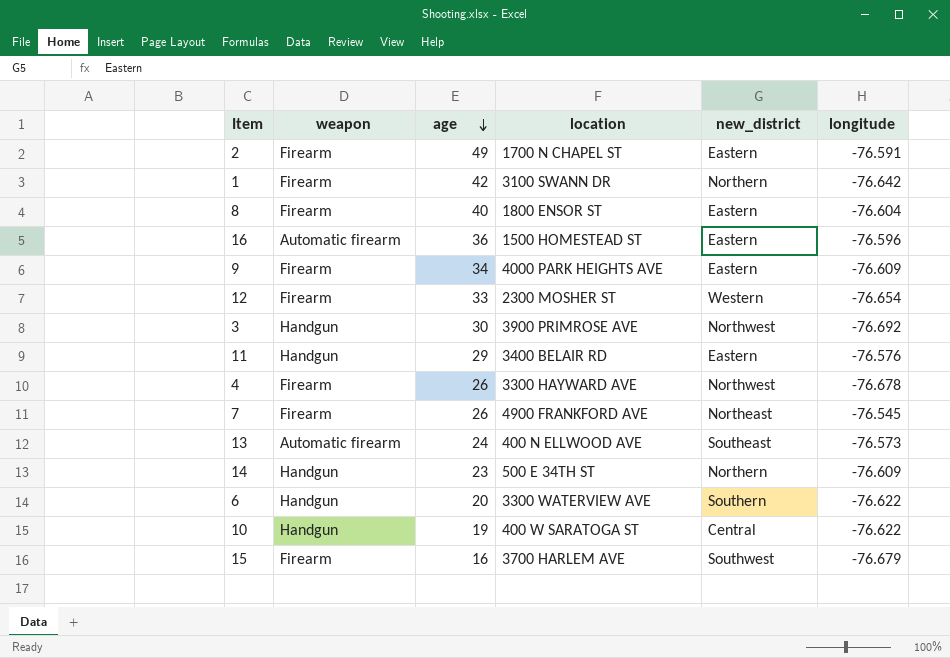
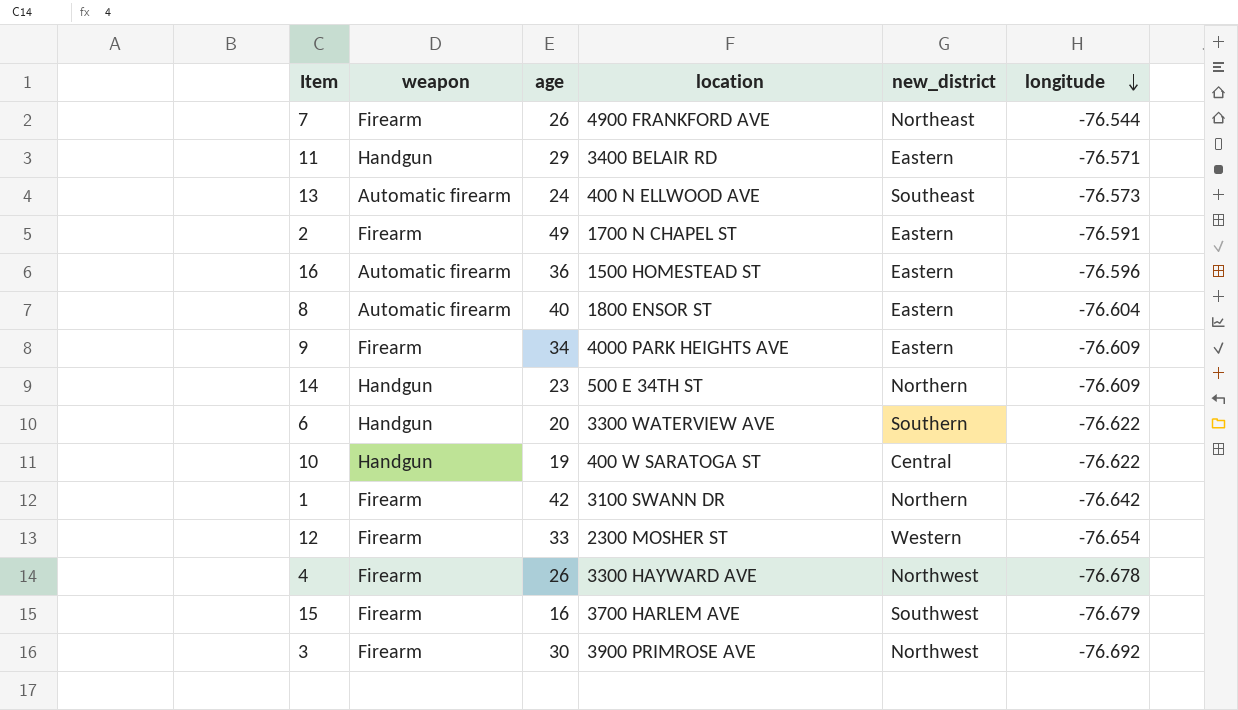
row order: age descending -> longitude descending
7 | longitude: -76.545 -> -76.544
11 | longitude: -76.576 -> -76.571
8 | weapon: Firearm -> Automatic firearm
3 | weapon: Handgun -> Firearm

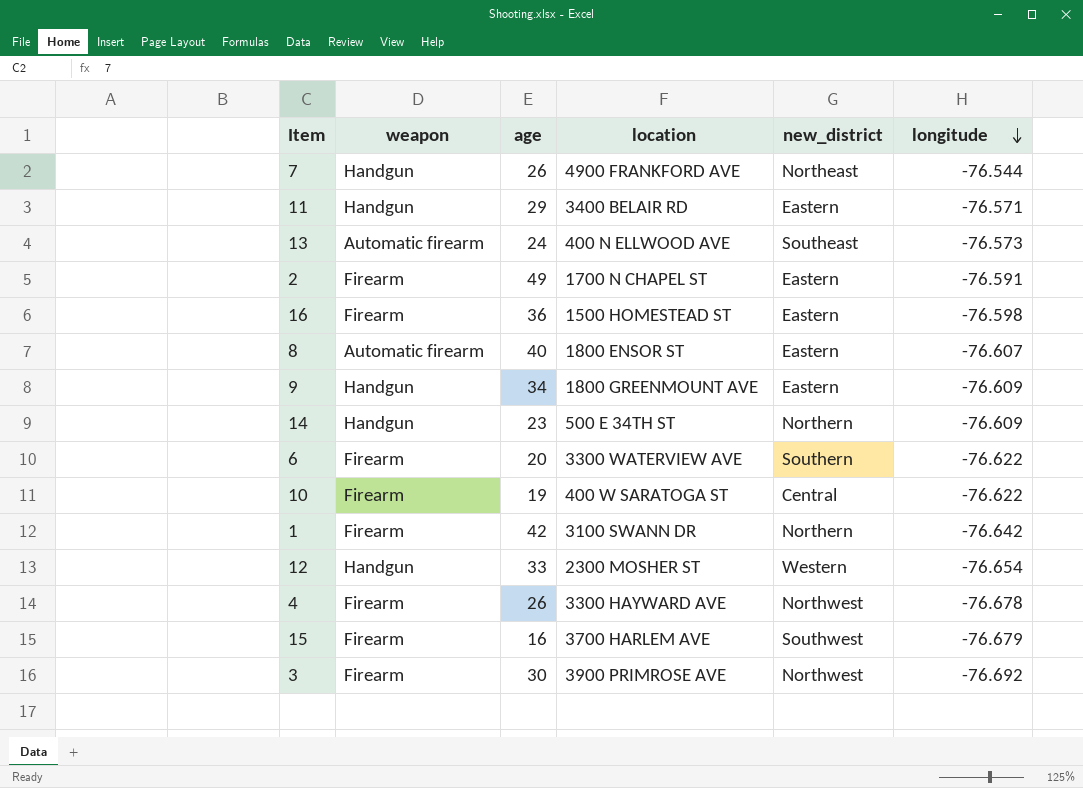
7 | weapon: Firearm -> Handgun
16 | weapon: Automatic firearm -> Firearm
16 | longitude: -76.596 -> -76.598
8 | longitude: -76.604 -> -76.607
9 | weapon: Firearm -> Handgun
9 | location: 4000 PARK HEIGHTS AVE -> 1800 GREENMOUNT AVE
6 | weapon: Handgun -> Firearm
10 | weapon: Handgun -> Firearm
12 | weapon: Firearm -> Handgun

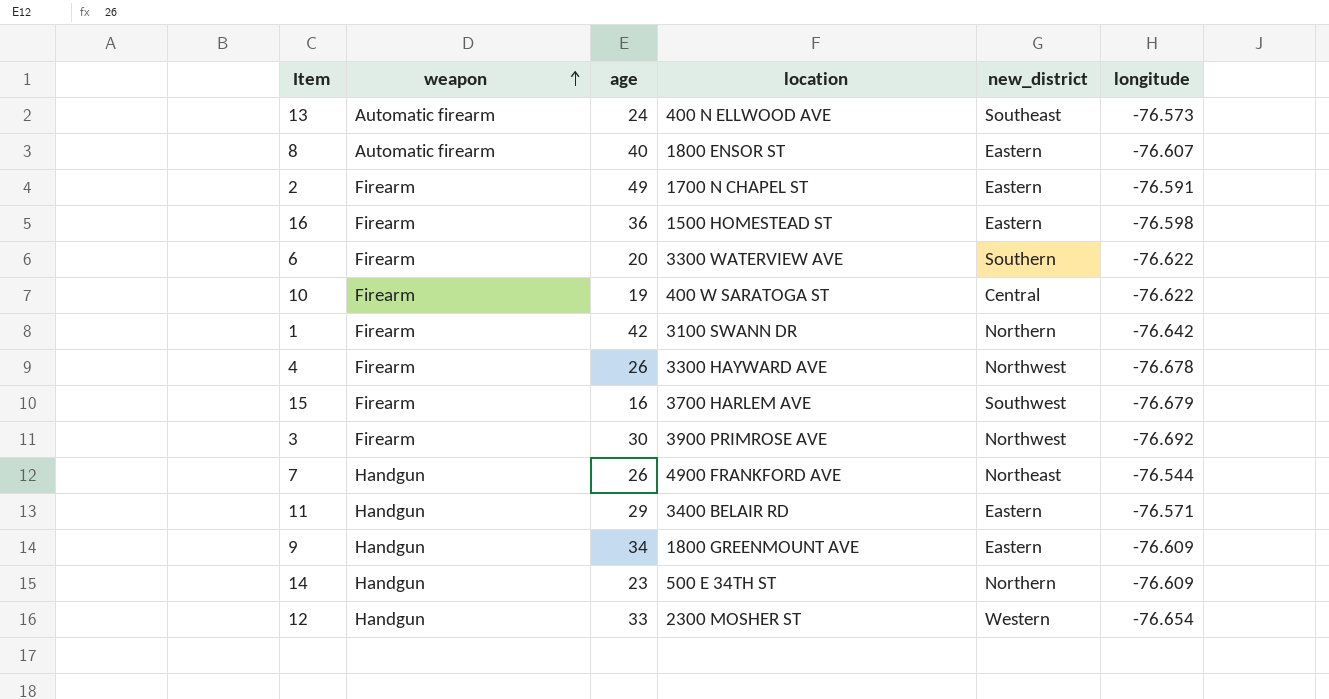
row order: longitude descending -> weapon ascending

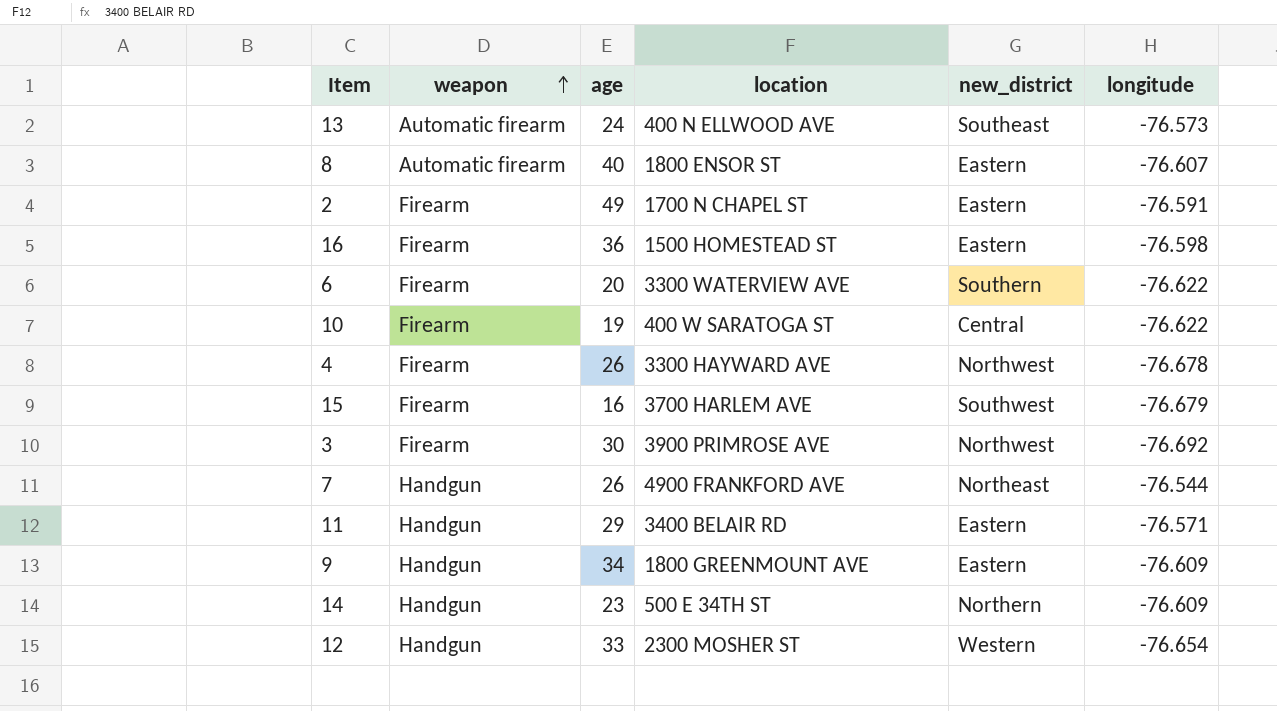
row 1: Firearm | 42 | 3100 SWANN DR | Northern | -76.642 -> none

